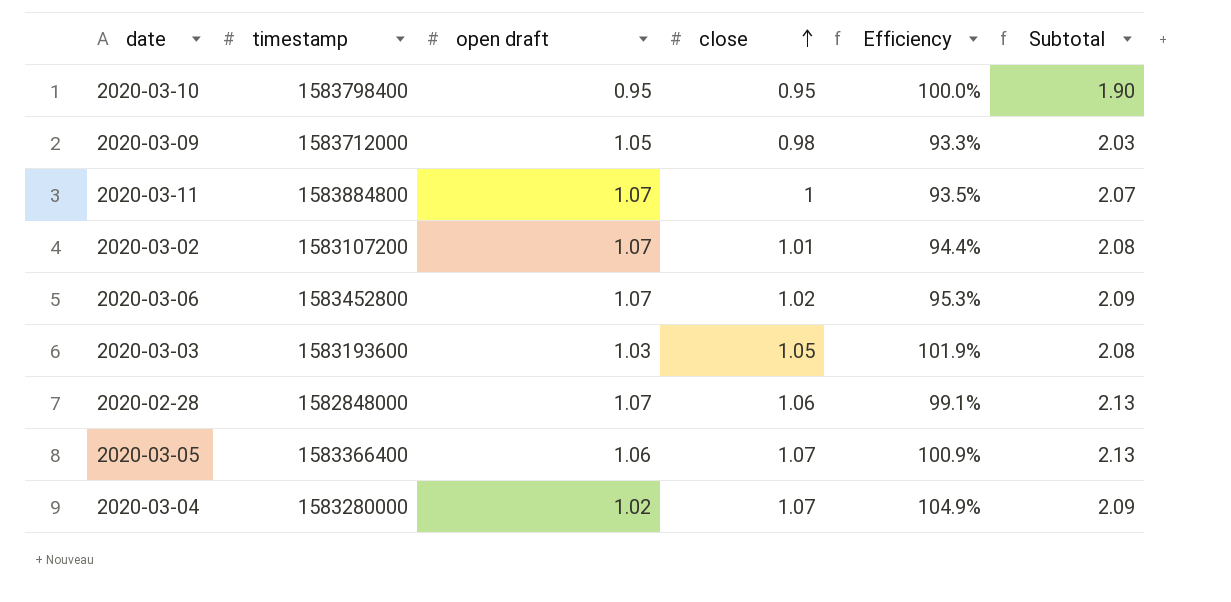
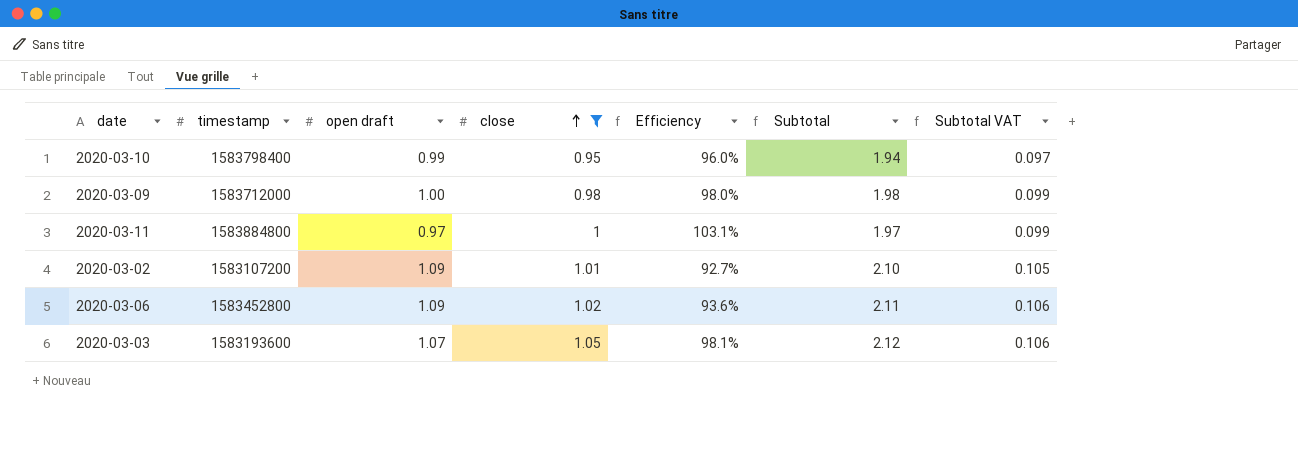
filter: none -> close <= 1.05
column Subtotal VAT | formula: none -> [Subtotal] * 0.05
2020-03-10 | open draft: 0.95 -> 0.99
2020-03-10 | Efficiency: 100.0% -> 96.0%
2020-03-10 | Subtotal: 1.90 -> 1.94
2020-03-09 | open draft: 1.05 -> 1.00
2020-03-09 | Efficiency: 93.3% -> 98.0%
2020-03-09 | Subtotal: 2.03 -> 1.98
2020-03-11 | open draft: 1.07 -> 0.97
2020-03-11 | Efficiency: 93.5% -> 103.1%
2020-03-11 | Subtotal: 2.07 -> 1.97
2020-03-02 | open draft: 1.07 -> 1.09
2020-03-02 | Efficiency: 94.4% -> 92.7%
2020-03-02 | Subtotal: 2.08 -> 2.10
2020-03-06 | open draft: 1.07 -> 1.09
2020-03-06 | Efficiency: 95.3% -> 93.6%
2020-03-06 | Subtotal: 2.09 -> 2.11
2020-03-03 | open draft: 1.03 -> 1.07
2020-03-03 | Efficiency: 101.9% -> 98.1%
2020-03-03 | Subtotal: 2.08 -> 2.12

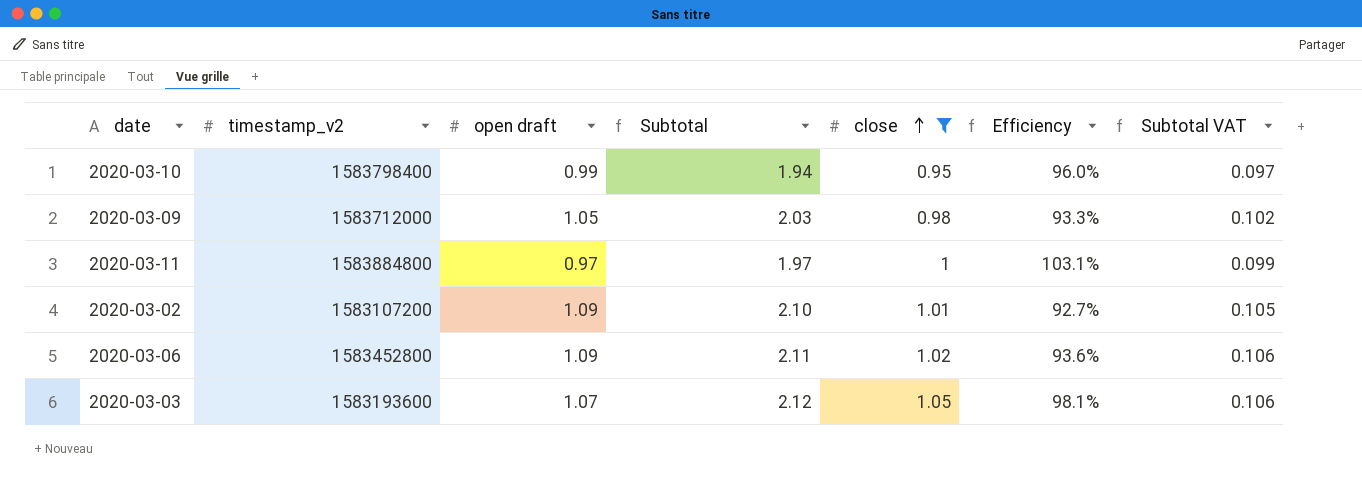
column name: timestamp -> timestamp_v2
column Subtotal | position: 6 -> 4
2020-03-09 | open draft: 1.00 -> 1.05
2020-03-09 | Subtotal: 1.98 -> 2.03
2020-03-09 | Efficiency: 98.0% -> 93.3%
2020-03-09 | Subtotal VAT: 0.099 -> 0.102

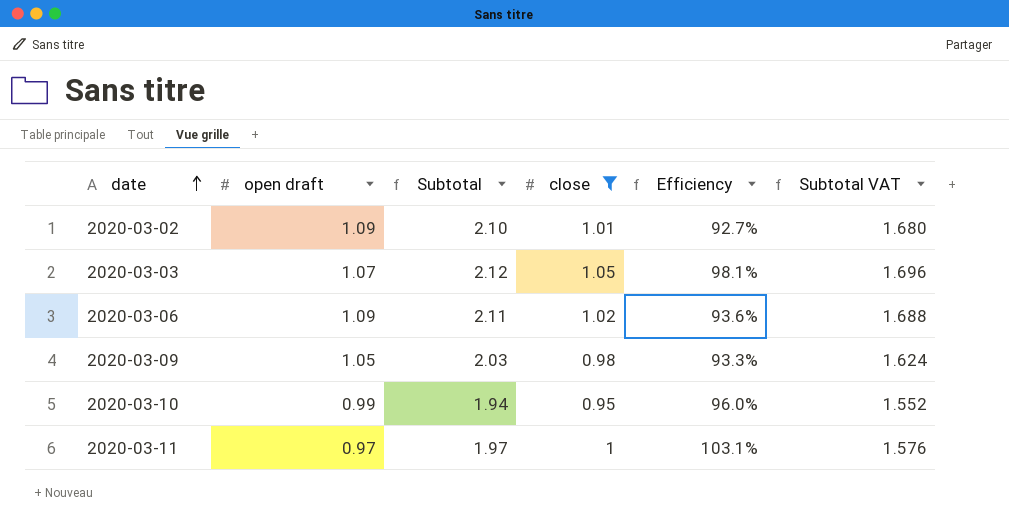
row order: close ascending -> date ascending
column timestamp_v2 | position: 2 -> none
column Subtotal VAT | formula: [Subtotal] * 0.05 -> [Subtotal] * 0.8

